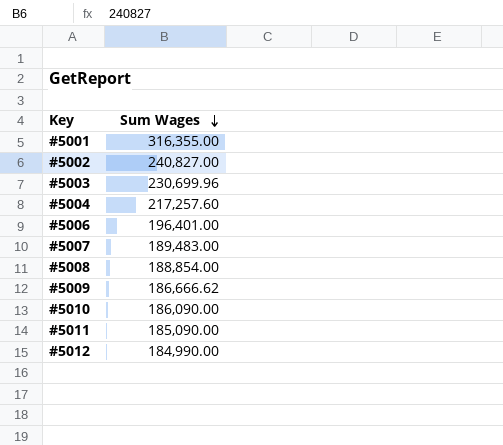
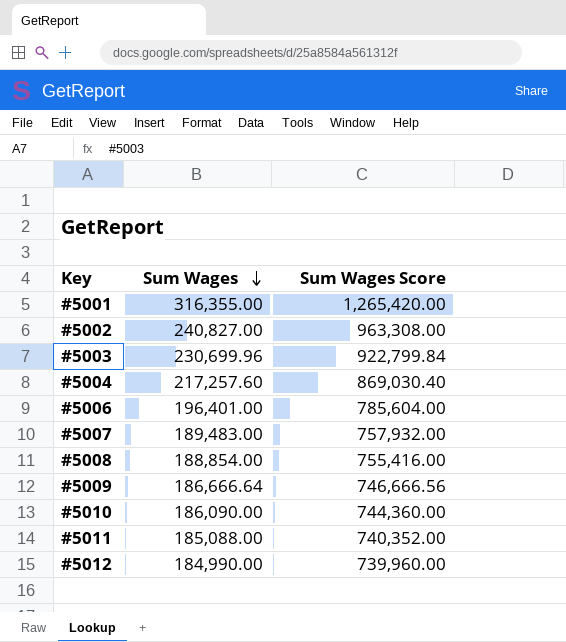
column Sum Wages Score | formula: none -> [Sum Wages] * 4
#5009 | Sum Wages: 186,666.62 -> 186,666.64
#5011 | Sum Wages: 185,090.00 -> 185,088.00

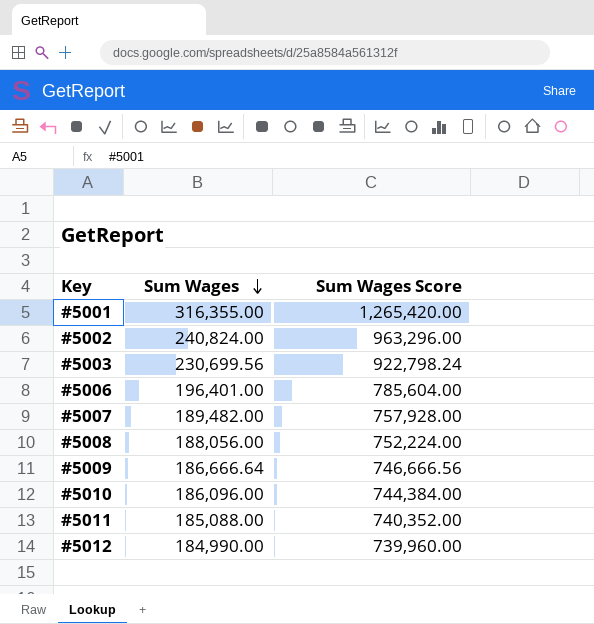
row #5004: 217,257.60 | 869,030.40 -> none
#5002 | Sum Wages: 240,827.00 -> 240,824.00
#5002 | Sum Wages Score: 963,308.00 -> 963,296.00
#5003 | Sum Wages: 230,699.96 -> 230,699.56
#5003 | Sum Wages Score: 922,799.84 -> 922,798.24
#5007 | Sum Wages: 189,483.00 -> 189,482.00
#5007 | Sum Wages Score: 757,932.00 -> 757,928.00
#5008 | Sum Wages: 188,854.00 -> 188,056.00
#5008 | Sum Wages Score: 755,416.00 -> 752,224.00
#5010 | Sum Wages: 186,090.00 -> 186,096.00
#5010 | Sum Wages Score: 744,360.00 -> 744,384.00

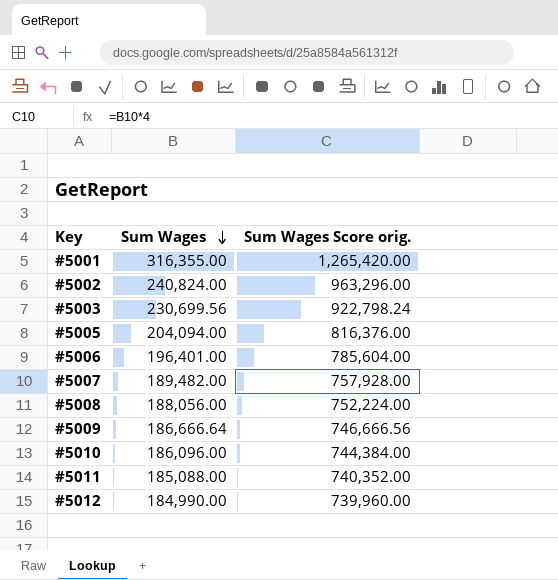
column name: Sum Wages Score -> Sum Wages Score orig.
row #5005: none -> 204,094.00 | 816,376.00

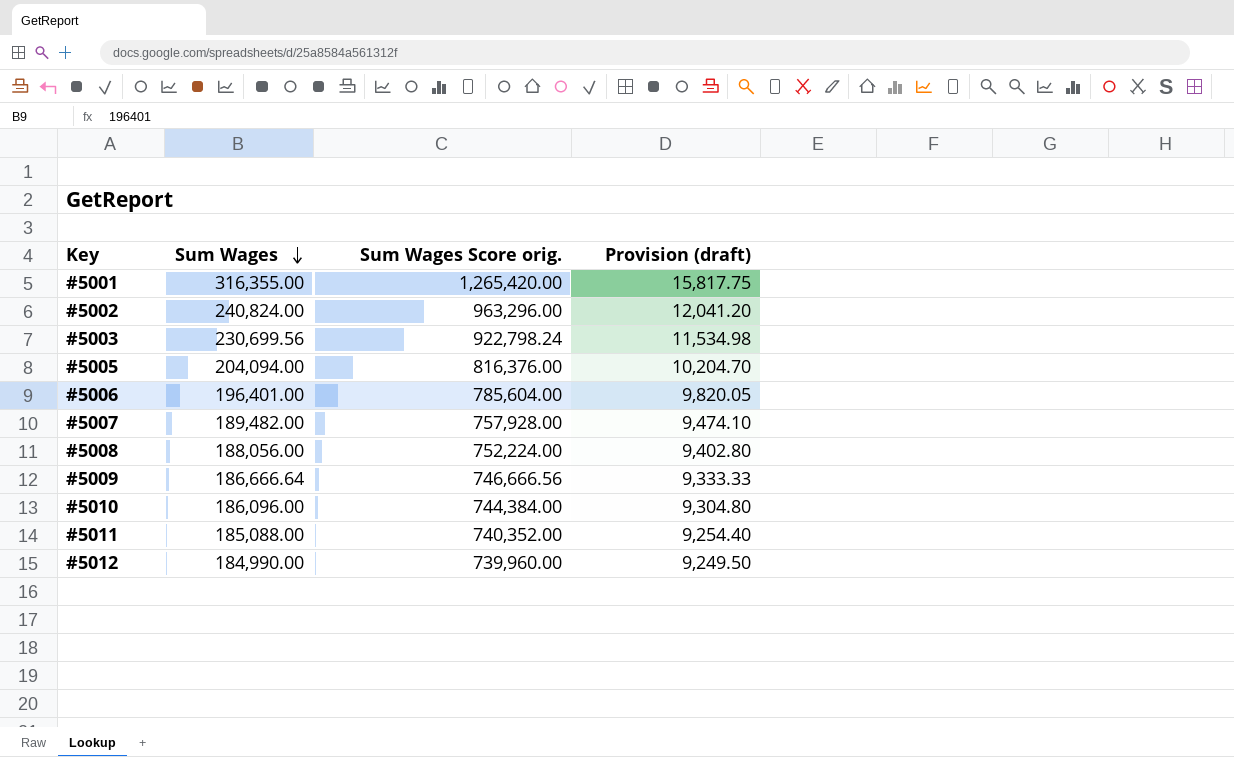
column Provision (draft) | formula: none -> [Sum Wages] * 0.05

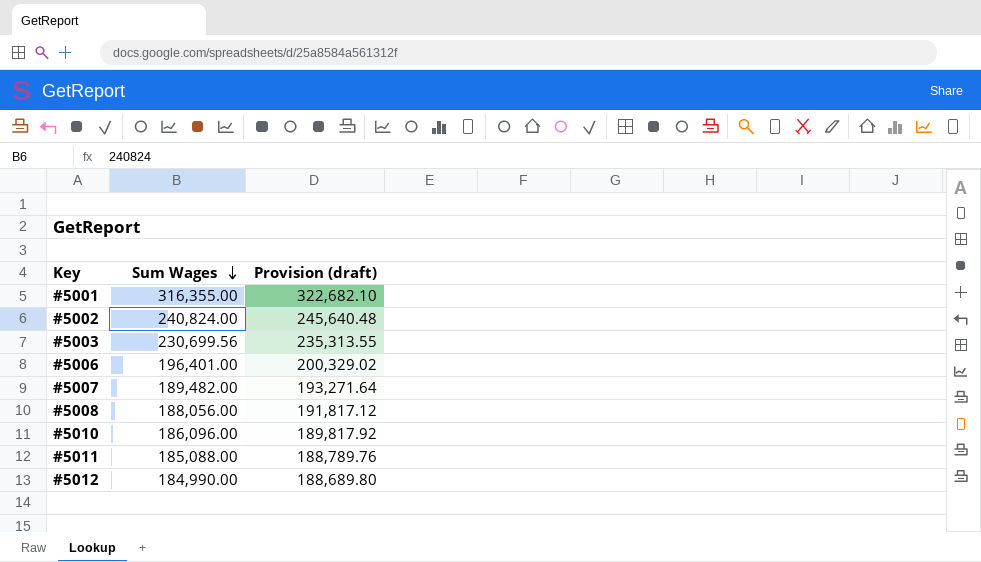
column Sum Wages Score orig. | formula: [Sum Wages] * 4 -> none
column Provision (draft) | formula: [Sum Wages] * 0.05 -> [Sum Wages] * 1.02
row #5005: 204,094.00 | 816,376.00 | 10,204.70 -> none
row #5009: 186,666.64 | 746,666.56 | 9,333.33 -> none

